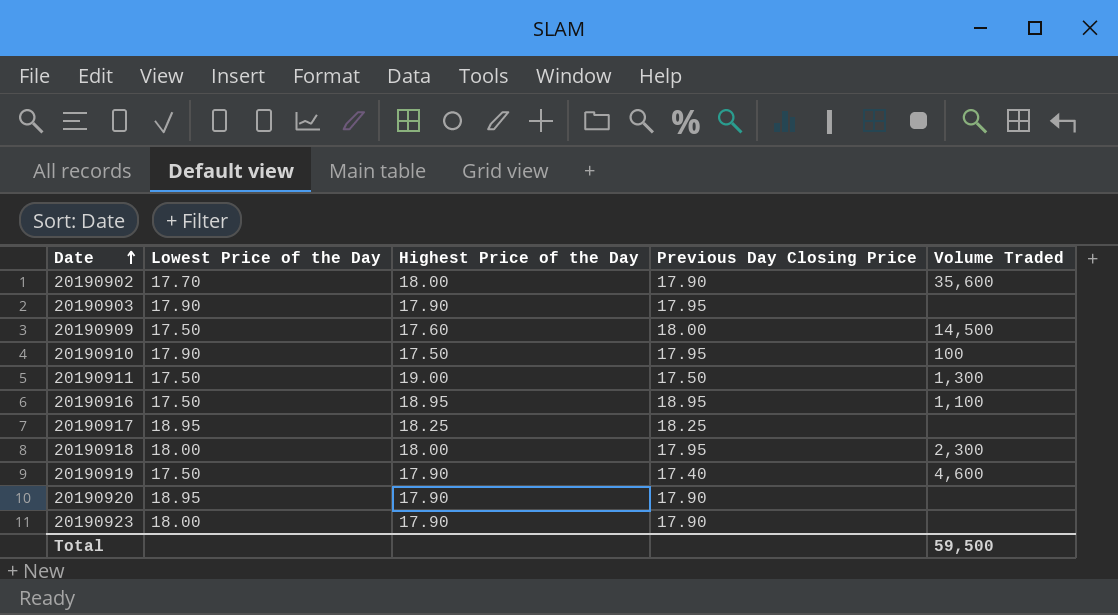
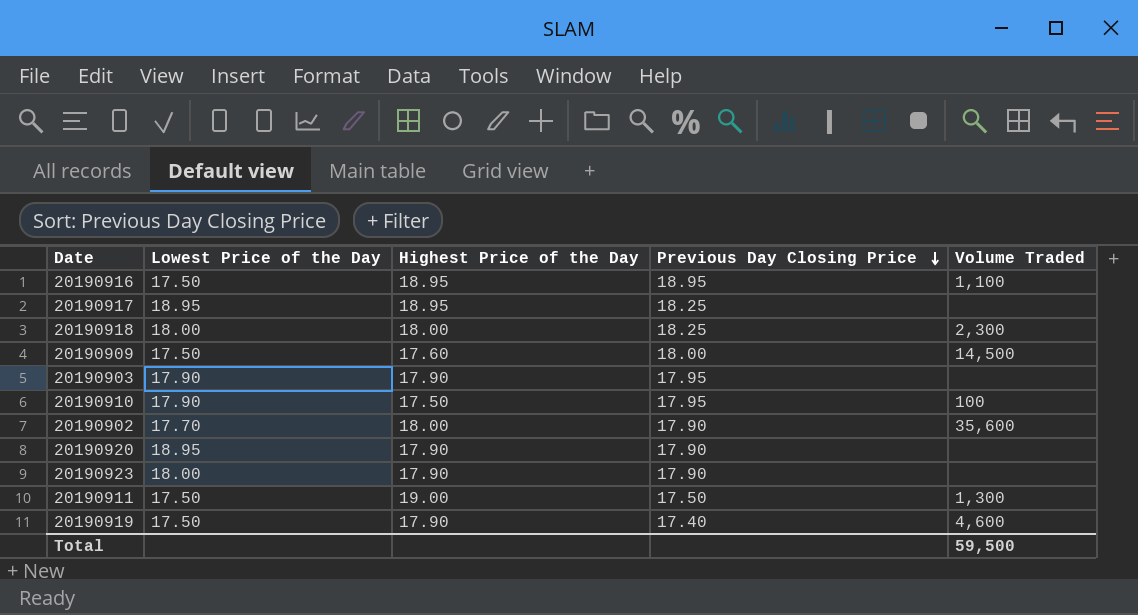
row order: Date ascending -> Previous Day Closing Price descending
20190917 | Highest Price of the Day: 18.25 -> 18.95
20190918 | Previous Day Closing Price: 17.95 -> 18.25

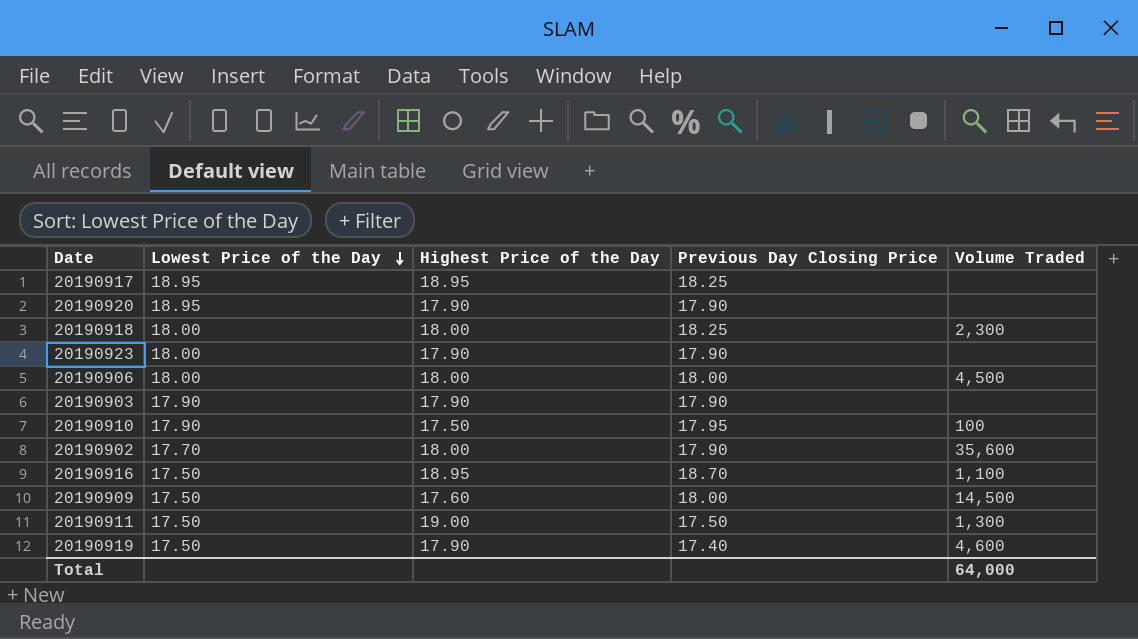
row order: Previous Day Closing Price descending -> Lowest Price of the Day descending
row 20190906: none -> 18.00 | 18.00 | 18.00 | 4,500
20190903 | Previous Day Closing Price: 17.95 -> 17.90
20190916 | Previous Day Closing Price: 18.95 -> 18.70
Total | Volume Traded: 59,500 -> 64,000

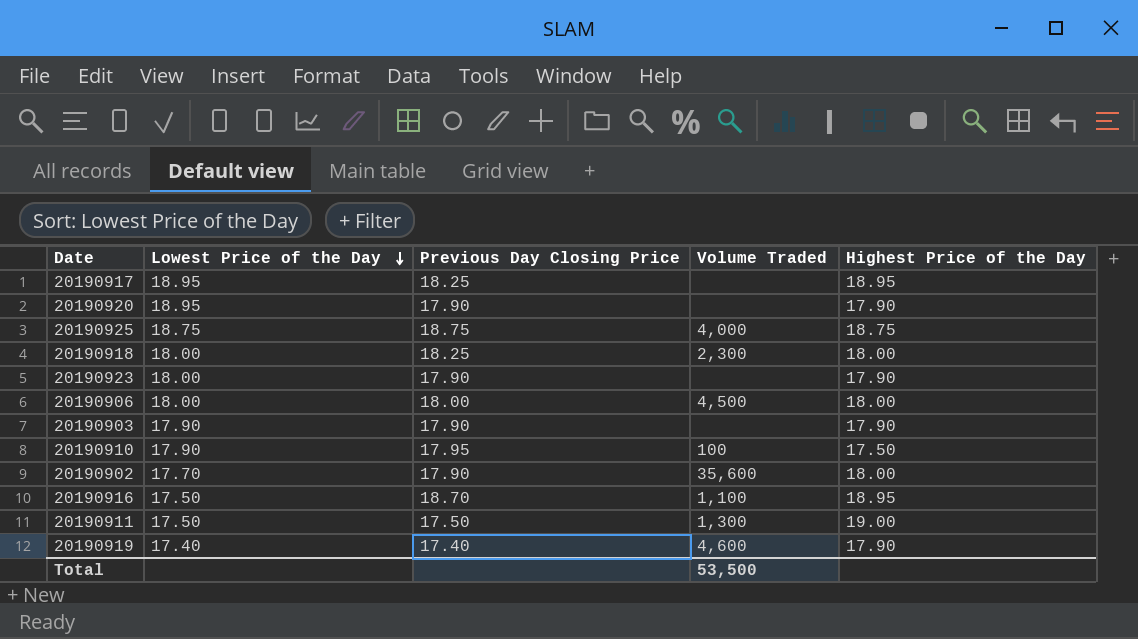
column Highest Price of the Day | position: 3 -> 5
row 20190909: 17.50 | 17.60 | 18.00 | 14,500 -> none
row 20190925: none -> 18.75 | 18.75 | 4,000 | 18.75
20190919 | Lowest Price of the Day: 17.50 -> 17.40
Total | Volume Traded: 64,000 -> 53,500

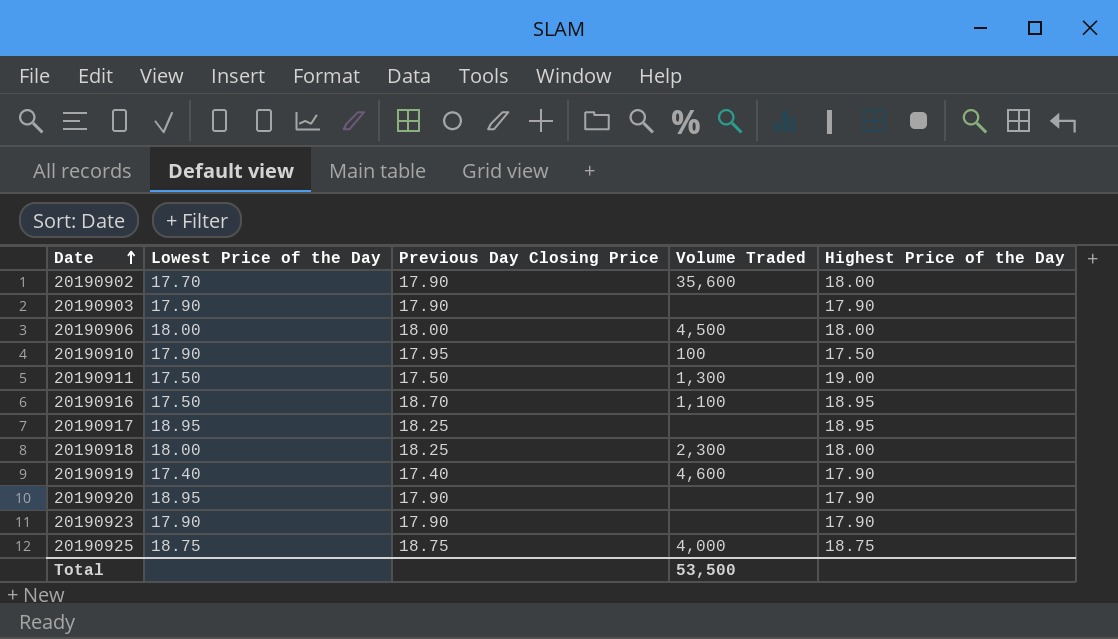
row order: Lowest Price of the Day descending -> Date ascending
20190923 | Lowest Price of the Day: 18.00 -> 17.90

